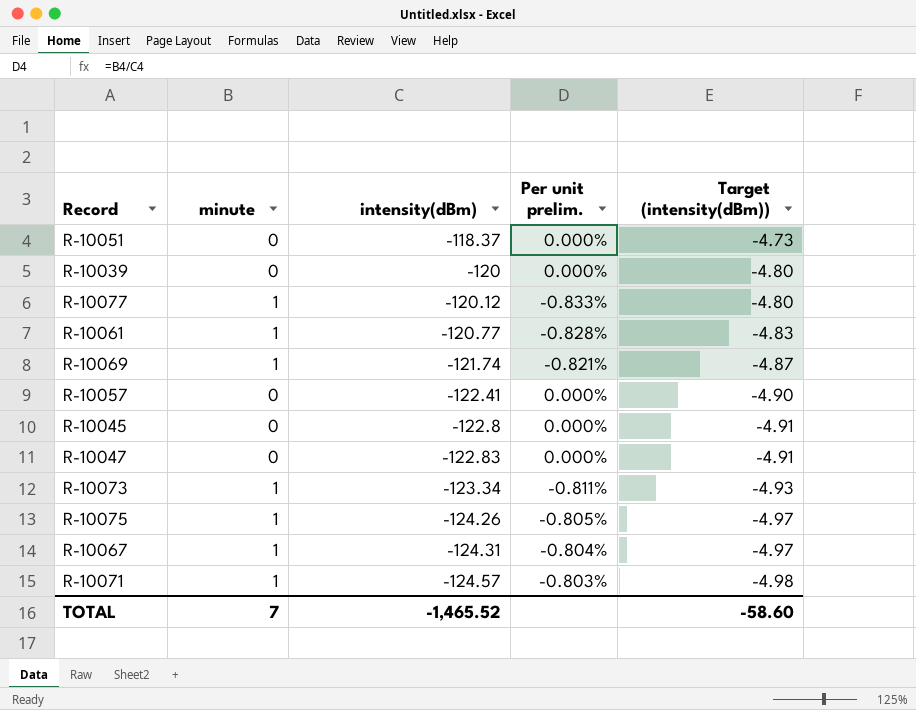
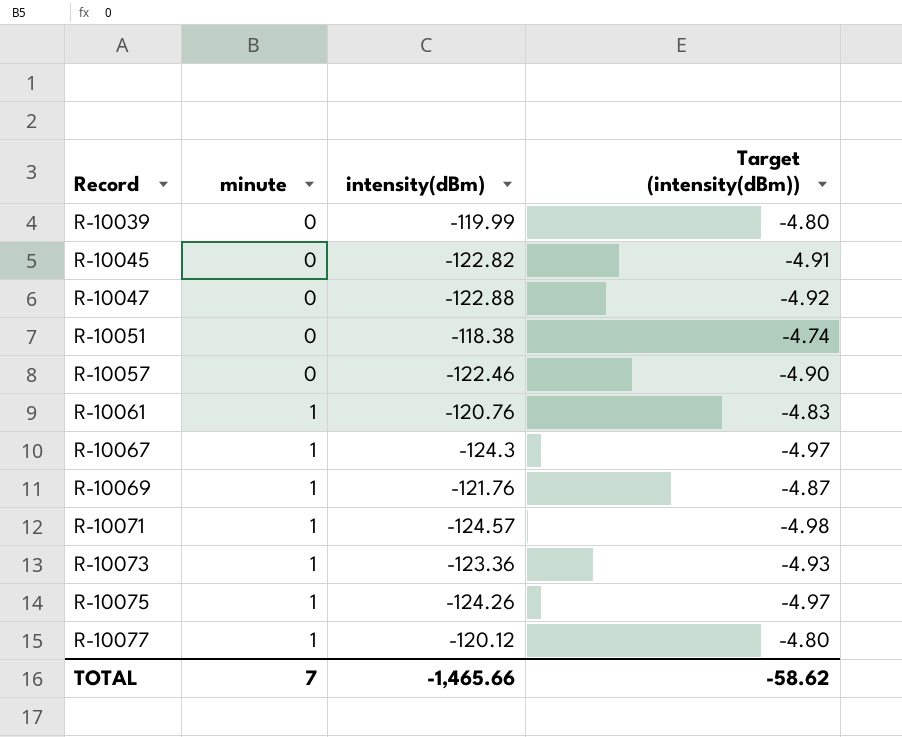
row order: intensity(dBm) descending -> Record ascending
column Per unit prelim. | formula: [minute] / [intensity(dBm)] -> none
R-10039 | intensity(dBm): -120 -> -119.99
R-10045 | intensity(dBm): -122.8 -> -122.82
R-10047 | intensity(dBm): -122.83 -> -122.88
R-10047 | Target (intensity(dBm)): -4.91 -> -4.92
R-10051 | intensity(dBm): -118.37 -> -118.38
R-10051 | Target (intensity(dBm)): -4.73 -> -4.74
R-10057 | intensity(dBm): -122.41 -> -122.46
R-10061 | intensity(dBm): -120.77 -> -120.76
R-10067 | intensity(dBm): -124.31 -> -124.3
R-10069 | intensity(dBm): -121.74 -> -121.76
R-10073 | intensity(dBm): -123.34 -> -123.36
TOTAL | intensity(dBm): -1,465.52 -> -1,465.66
TOTAL | Target (intensity(dBm)): -58.60 -> -58.62

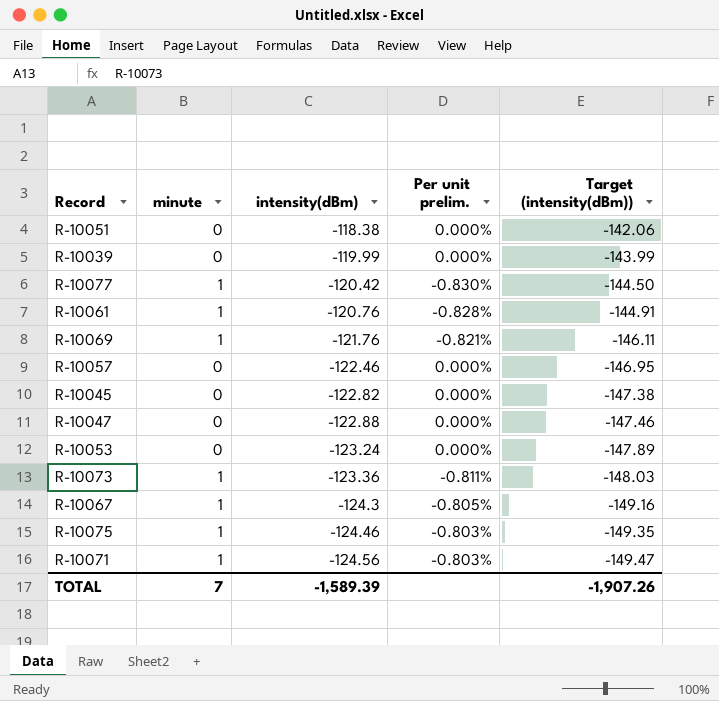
row order: Record ascending -> intensity(dBm) descending
column Per unit prelim. | formula: none -> [minute] / [intensity(dBm)]
column Target (intensity(dBm)) | formula: [intensity(dBm)] * 0.04 -> [intensity(dBm)] * 1.2
R-10077 | intensity(dBm): -120.12 -> -120.42
row R-10053: none -> 0 | -123.24 | 0.000% | -147.89
R-10075 | intensity(dBm): -124.26 -> -124.46
R-10071 | intensity(dBm): -124.57 -> -124.56
TOTAL | intensity(dBm): -1,465.66 -> -1,589.39
TOTAL | Target (intensity(dBm)): -58.62 -> -1,907.26

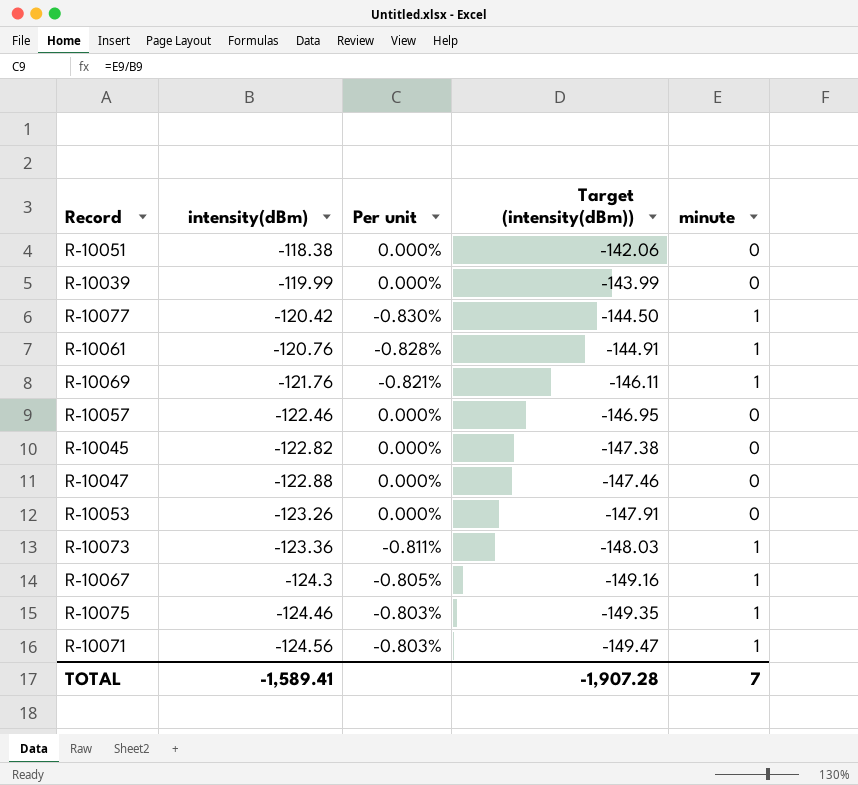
column name: Per unit prelim. -> Per unit
column minute | position: 2 -> 5
R-10053 | intensity(dBm): -123.24 -> -123.26
R-10053 | Target (intensity(dBm)): -147.89 -> -147.91
TOTAL | intensity(dBm): -1,589.39 -> -1,589.41
TOTAL | Target (intensity(dBm)): -1,907.26 -> -1,907.28

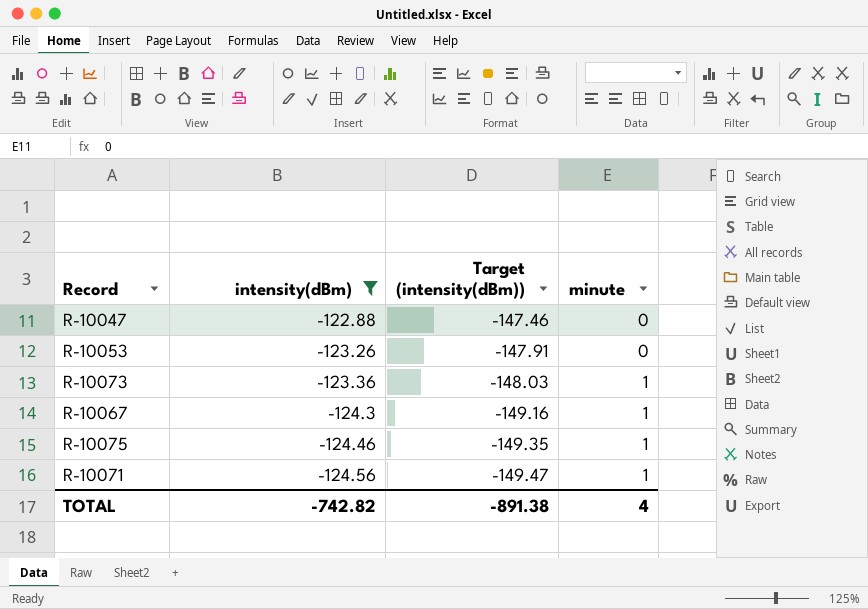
filter: none -> intensity(dBm) <= -122.88
column Per unit | formula: [minute] / [intensity(dBm)] -> none
TOTAL | intensity(dBm): -1,589.41 -> -742.82
TOTAL | Target (intensity(dBm)): -1,907.28 -> -891.38
TOTAL | minute: 7 -> 4

